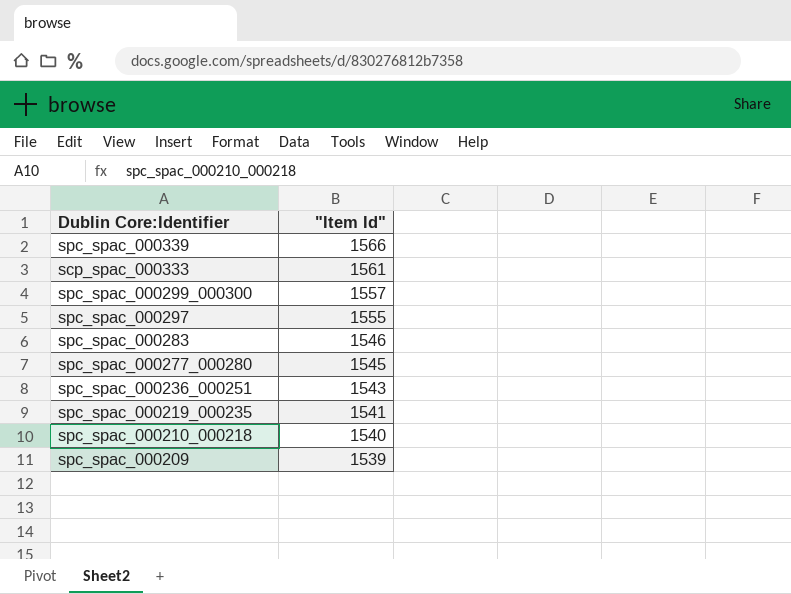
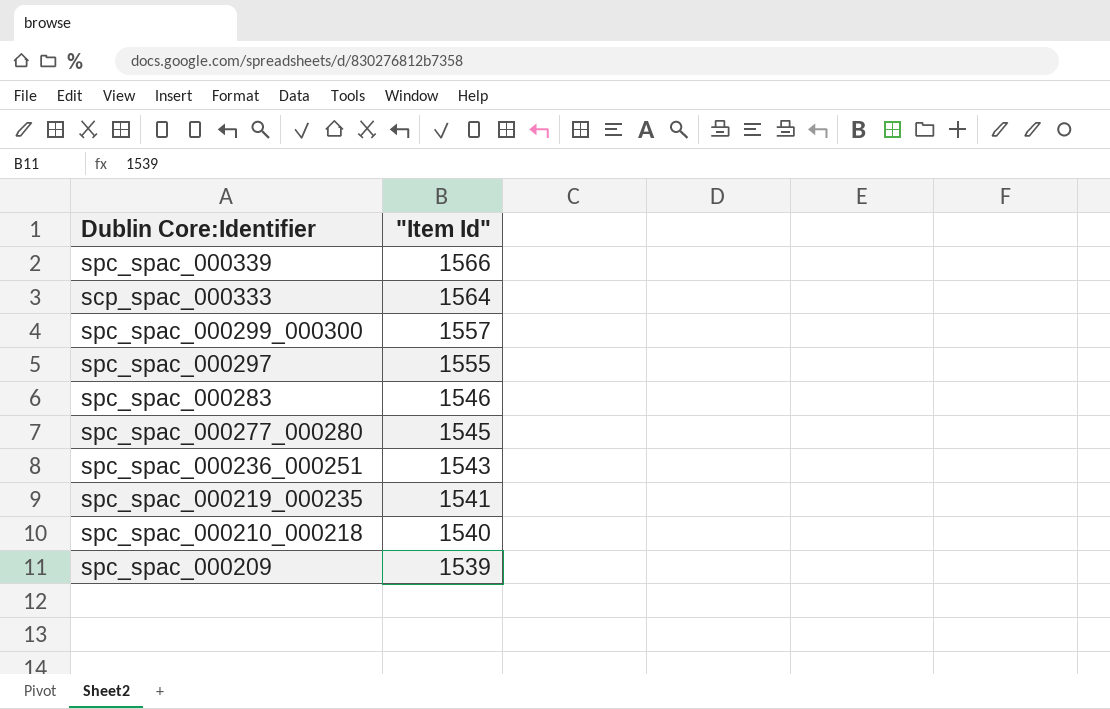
scp_spac_000333 | "Item Id": 1561 -> 1564

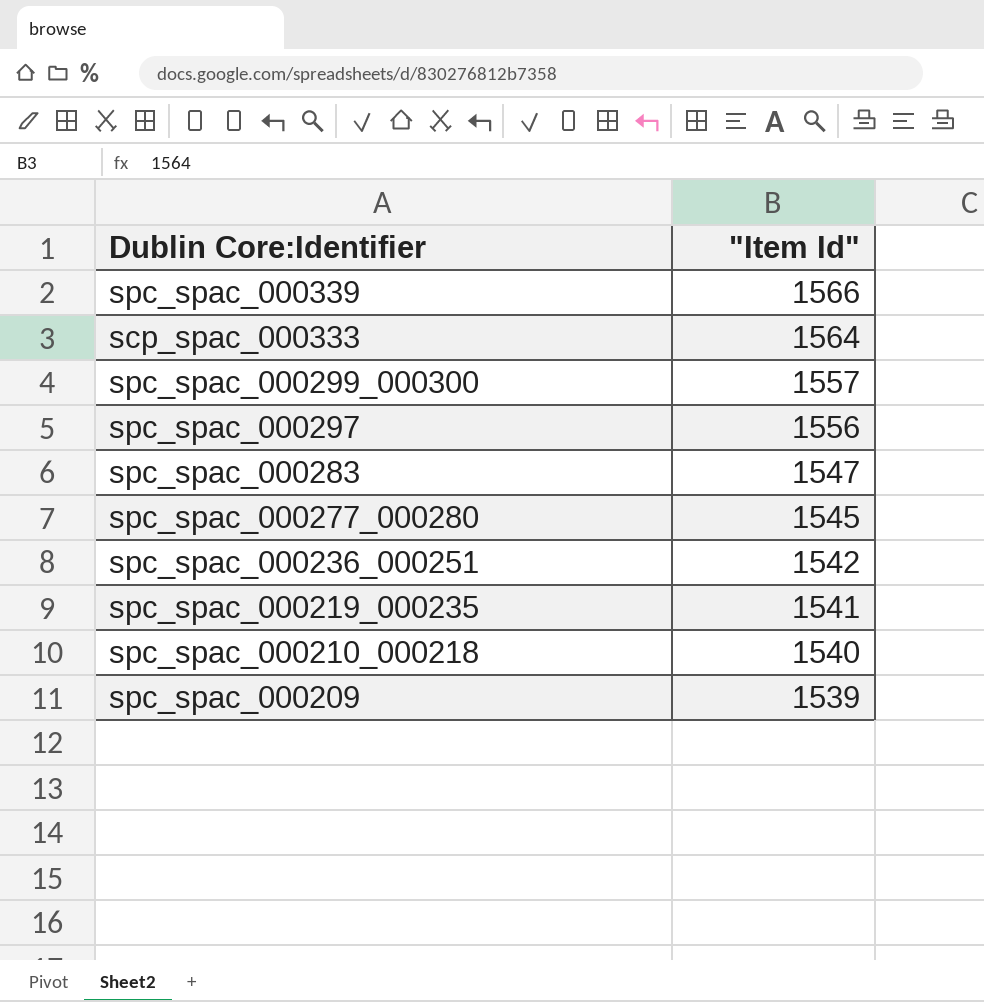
spc_spac_000297 | "Item Id": 1555 -> 1556
spc_spac_000283 | "Item Id": 1546 -> 1547
spc_spac_000236_000251 | "Item Id": 1543 -> 1542

